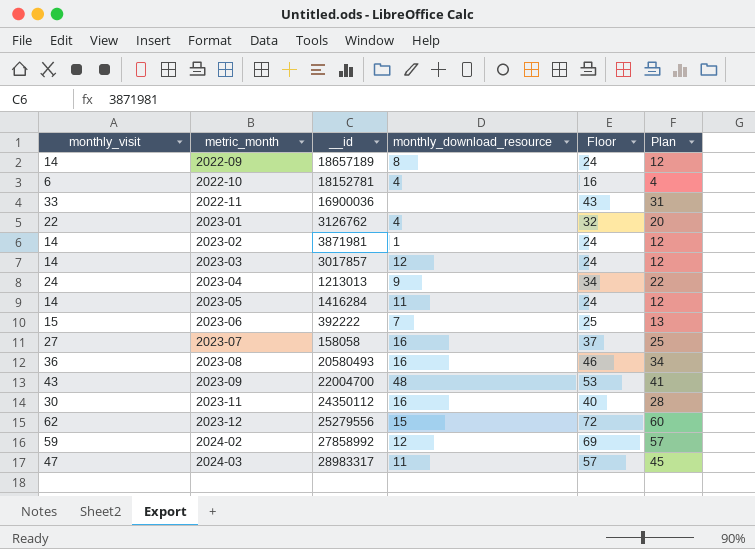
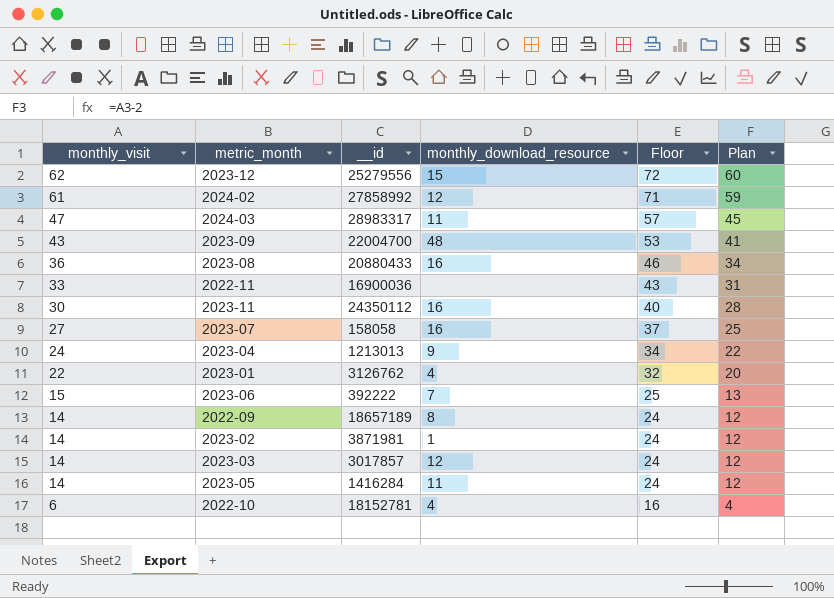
row order: metric_month ascending -> monthly_visit descending
2024-02 | monthly_visit: 59 -> 61
2024-02 | Floor: 69 -> 71
2024-02 | Plan: 57 -> 59
2023-08 | __id: 20580493 -> 20880433

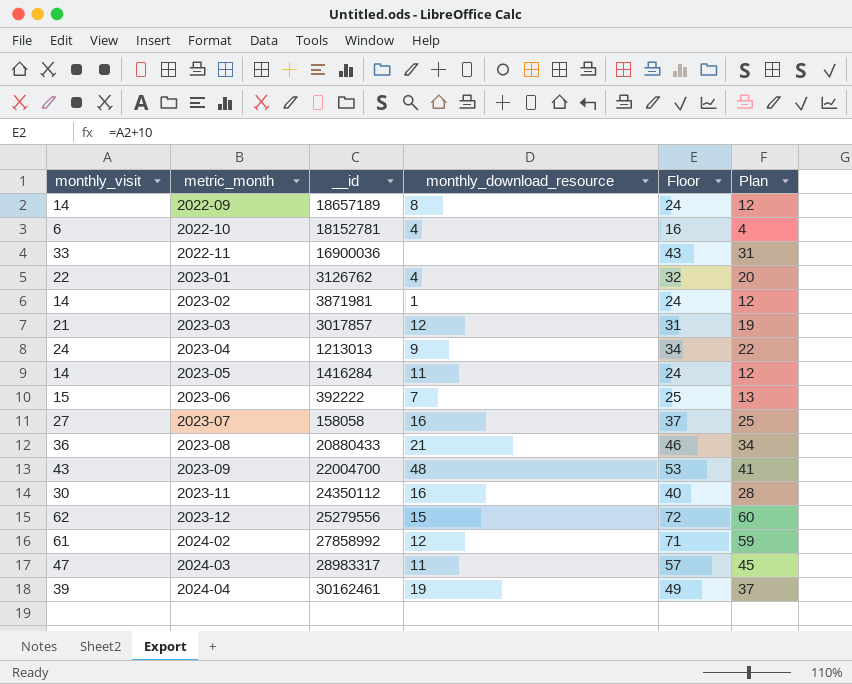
row order: monthly_visit descending -> metric_month ascending
2023-03 | monthly_visit: 14 -> 21
2023-03 | Floor: 24 -> 31
2023-03 | Plan: 12 -> 19
2023-08 | monthly_download_resource: 16 -> 21
row 2024-04: none -> 39 | 30162461 | 19 | 49 | 37

